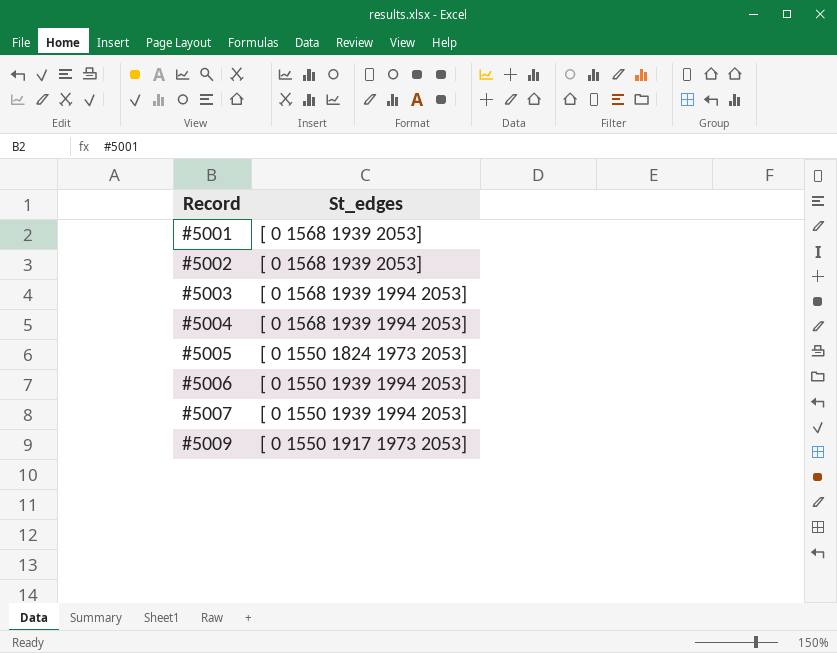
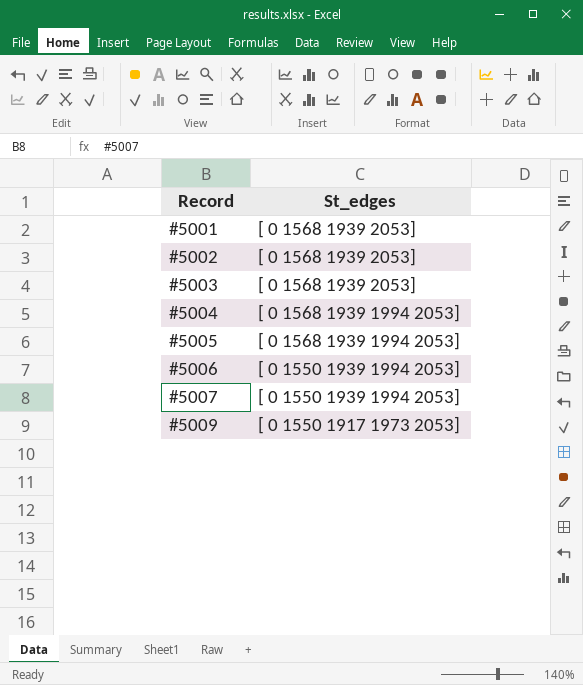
#5003 | St_edges: [ 0 1568 1939 1994 2053] -> [ 0 1568 1939 2053]
#5005 | St_edges: [ 0 1550 1824 1973 2053] -> [ 0 1568 1939 1994 2053]

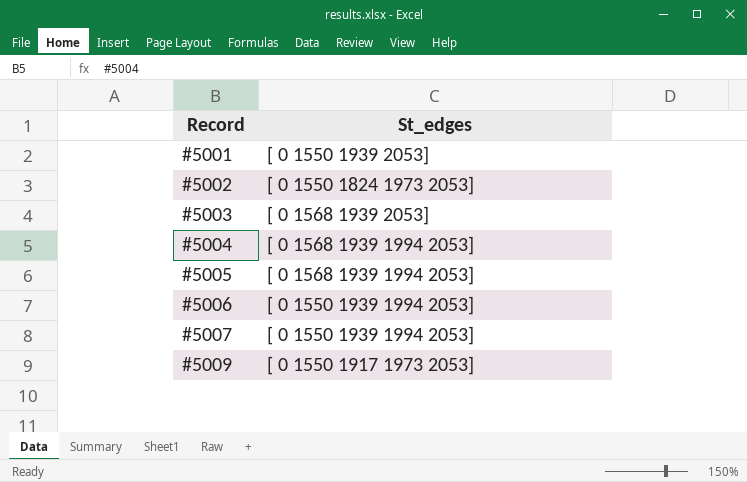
#5001 | St_edges: [ 0 1568 1939 2053] -> [ 0 1550 1939 2053]
#5002 | St_edges: [ 0 1568 1939 2053] -> [ 0 1550 1824 1973 2053]

